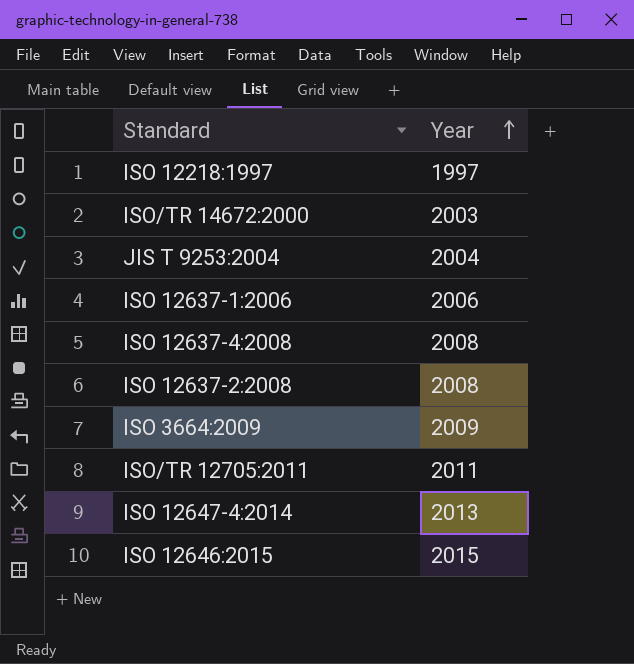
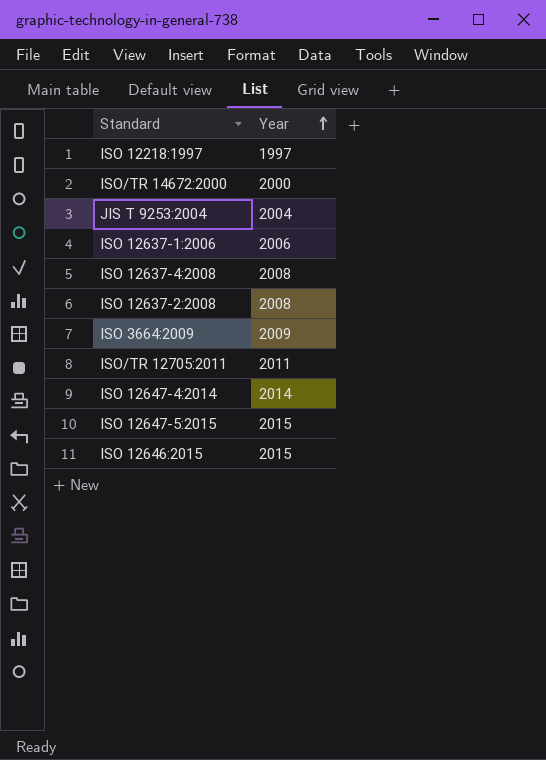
ISO/TR 14672:2000 | Year: 2003 -> 2000
ISO 12647-4:2014 | Year: 2013 -> 2014
row ISO 12647-5:2015: none -> 2015

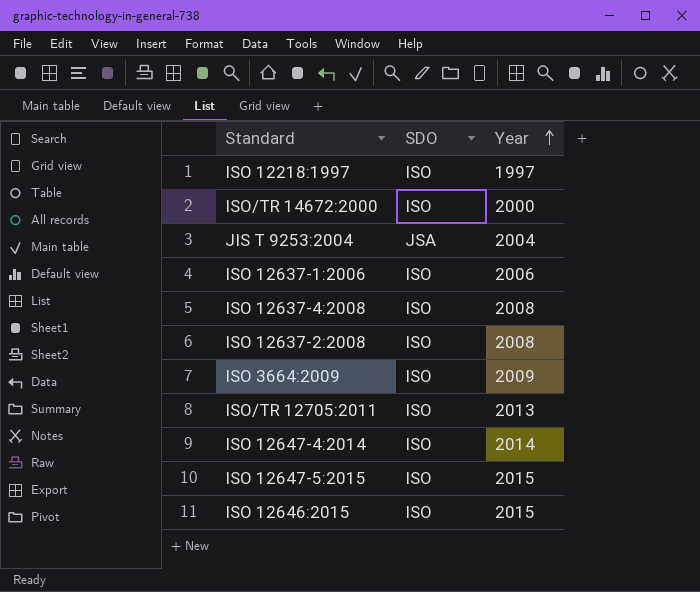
column SDO | position: none -> 2
ISO/TR 12705:2011 | Year: 2011 -> 2013

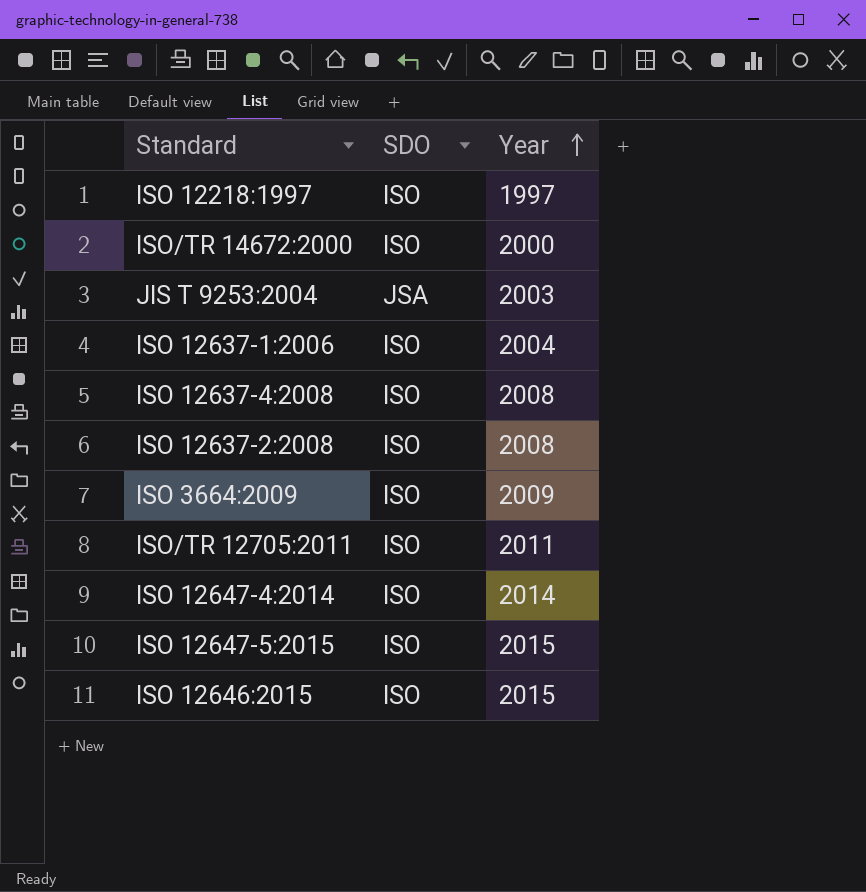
JIS T 9253:2004 | Year: 2004 -> 2003
ISO 12637-1:2006 | Year: 2006 -> 2004
ISO/TR 12705:2011 | Year: 2013 -> 2011

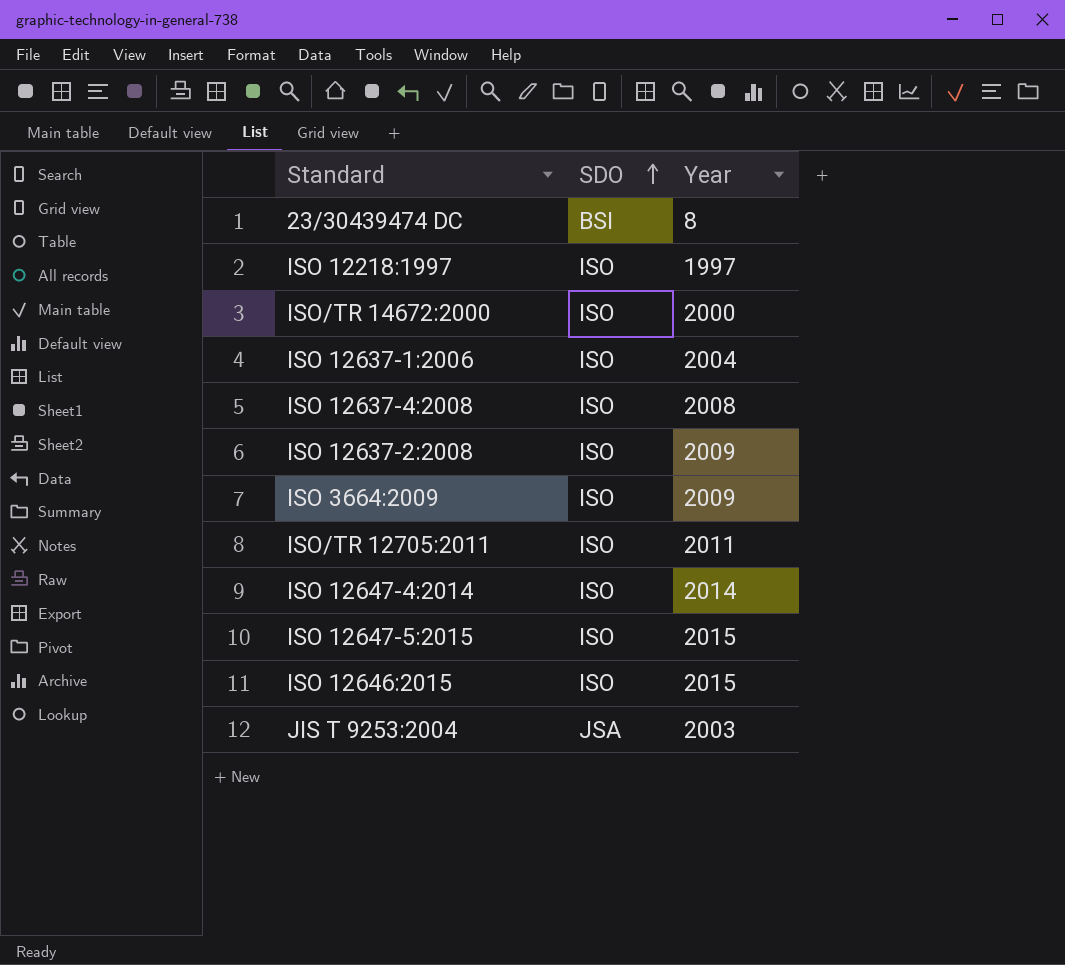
row order: Year ascending -> SDO ascending
row 23/30439474 DC: none -> BSI | 8
ISO 12637-2:2008 | Year: 2008 -> 2009

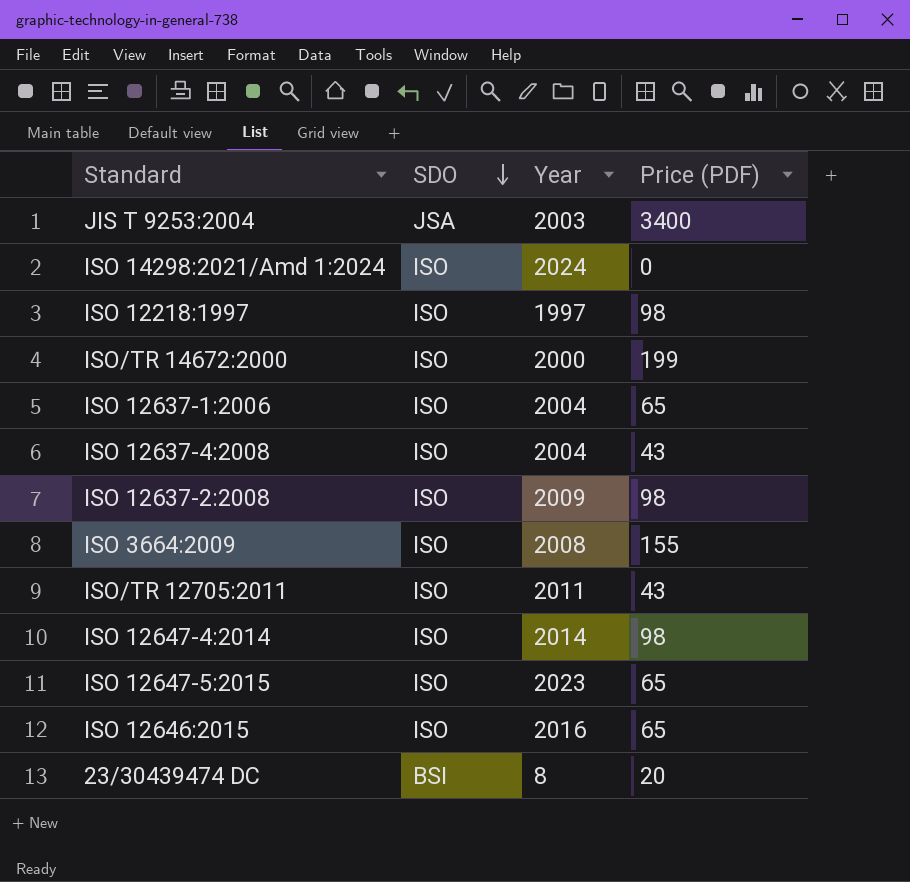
row order: SDO ascending -> SDO descending
column Price (PDF) | position: none -> 4
row ISO 14298:2021/Amd 1:2024: none -> ISO | 2024 | 0
ISO 12637-4:2008 | Year: 2008 -> 2004
ISO 3664:2009 | Year: 2009 -> 2008
ISO 12647-5:2015 | Year: 2015 -> 2023
ISO 12646:2015 | Year: 2015 -> 2016

